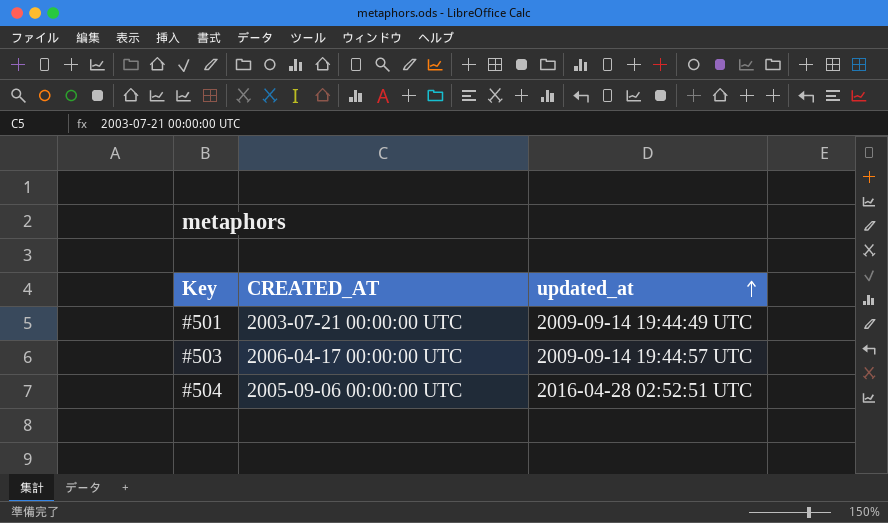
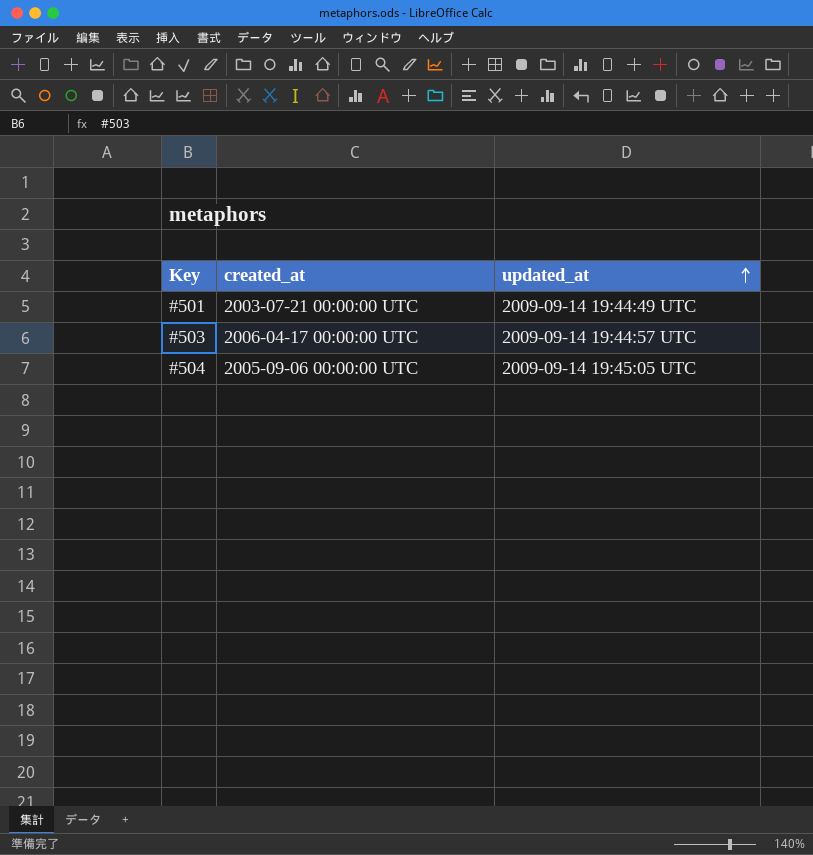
column name: CREATED_AT -> created_at
#504 | updated_at: 2016-04-28 02:52:51 UTC -> 2009-09-14 19:45:05 UTC

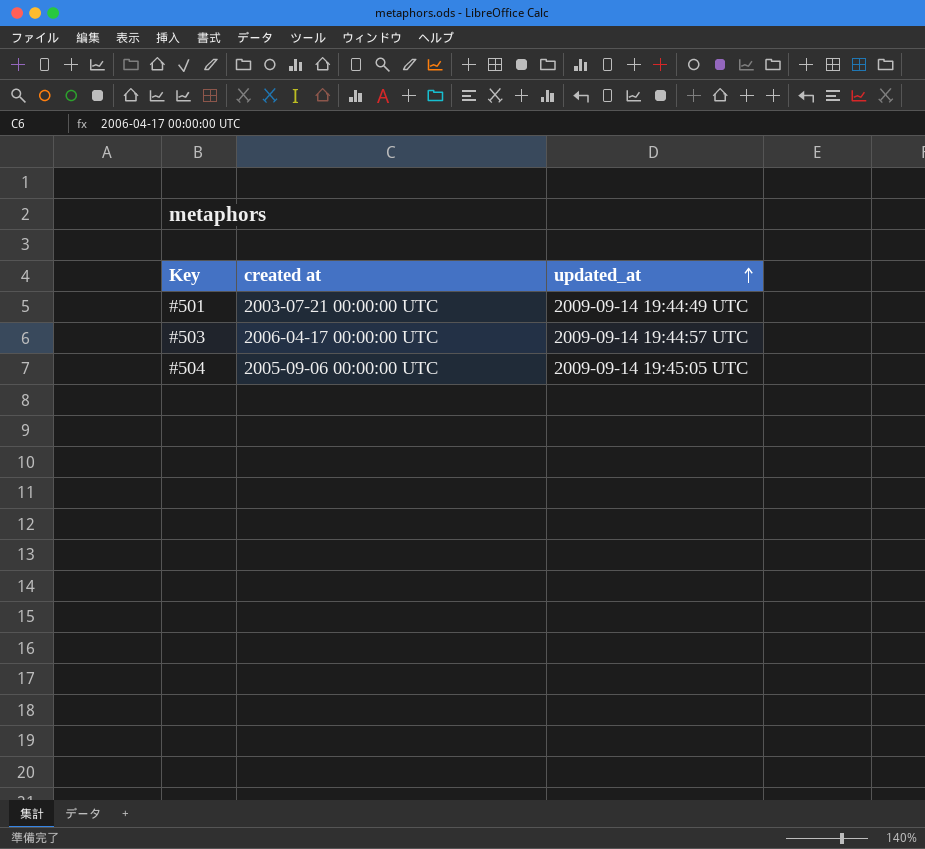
column name: created_at -> created at

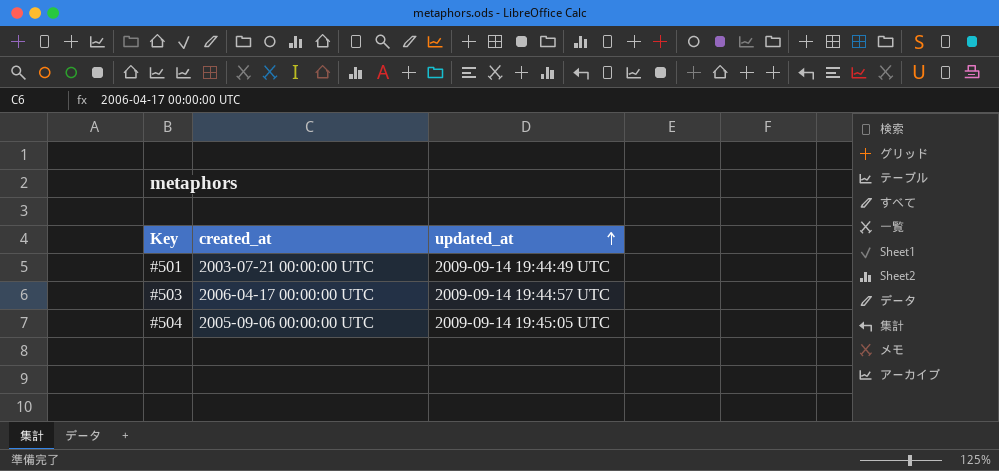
column name: created at -> created_at

